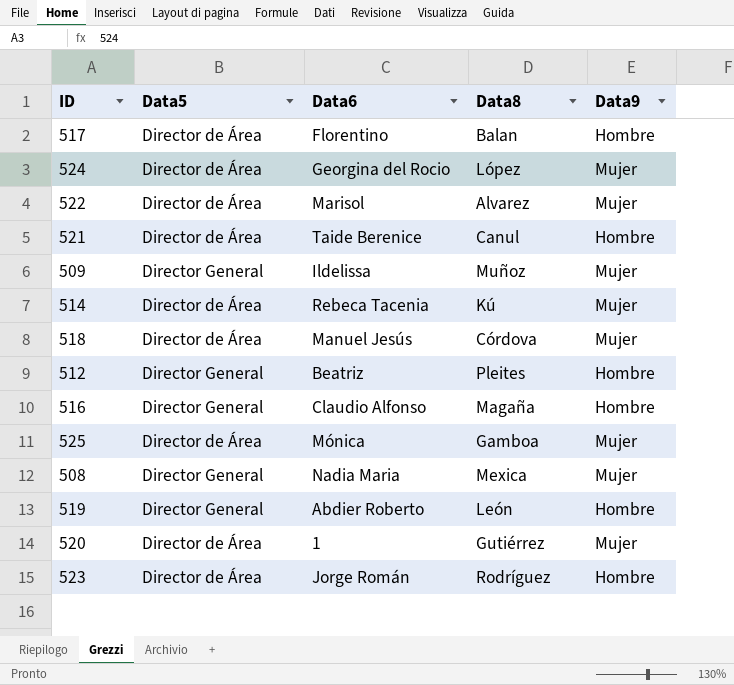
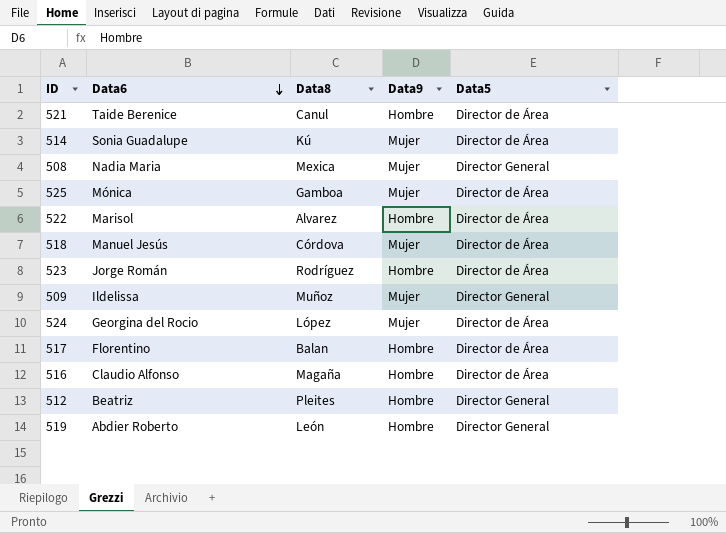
row order: none -> Data6 descending
column Data5 | position: 2 -> 5
row 520: Director de Área | 1 | Gutiérrez | Mujer -> none
514 | Data6: Rebeca Tacenia -> Sonia Guadalupe
522 | Data9: Mujer -> Hombre
516 | Data5: Director General -> Director de Área

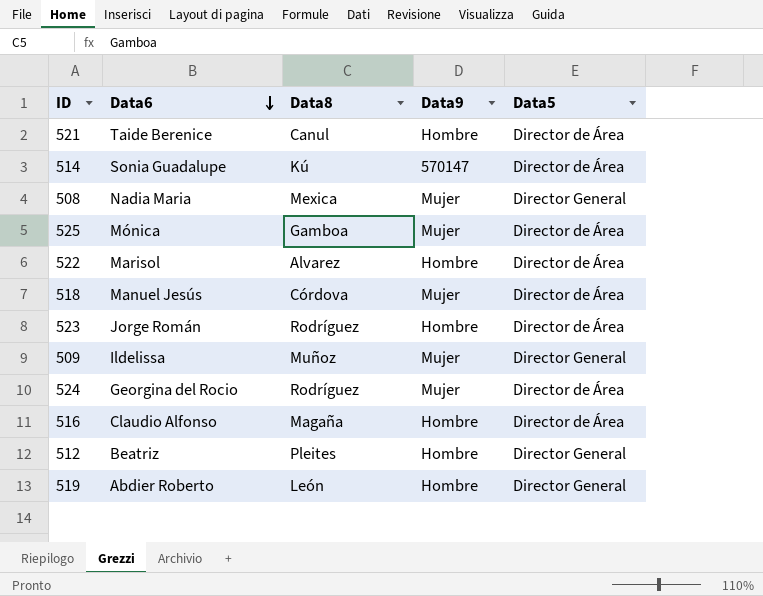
row 517: Florentino | Balan | Hombre | Director de Área -> none
514 | Data9: Mujer -> 570147
524 | Data8: López -> Rodríguez

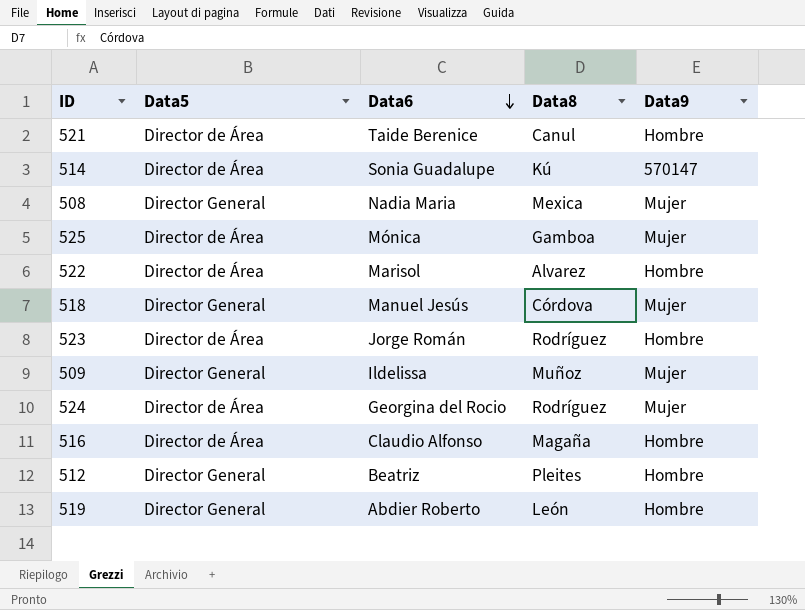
column Data5 | position: 5 -> 2
518 | Data5: Director de Área -> Director General

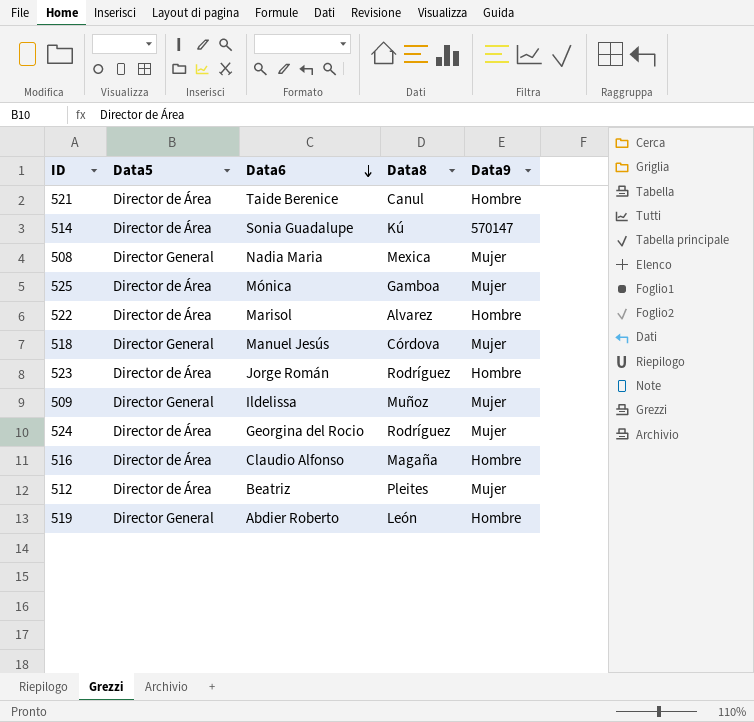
512 | Data5: Director General -> Director de Área
512 | Data9: Hombre -> Mujer

